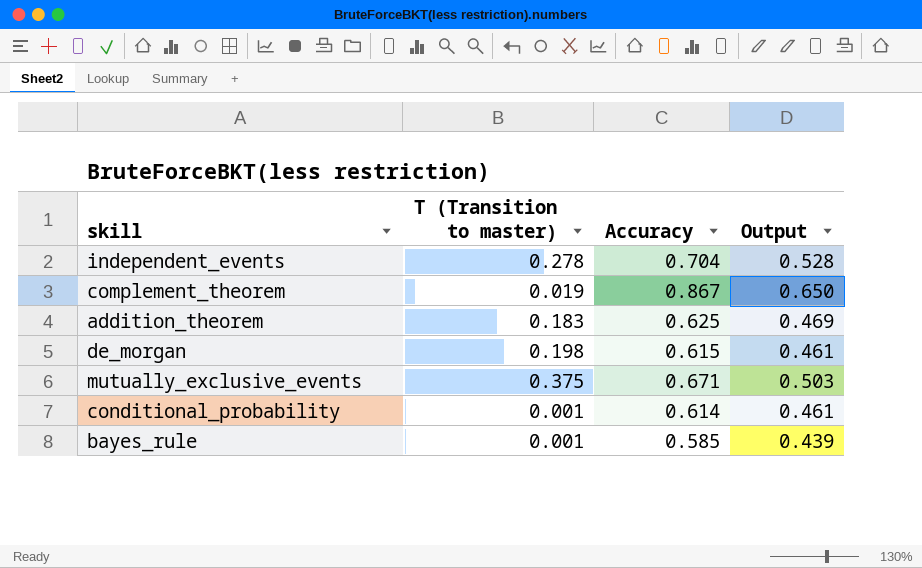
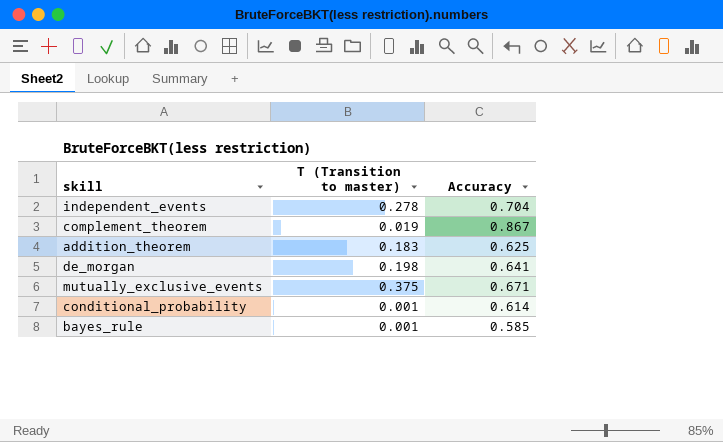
column Output | formula: [Accuracy] * 0.75 -> none
de_morgan | Accuracy: 0.615 -> 0.641

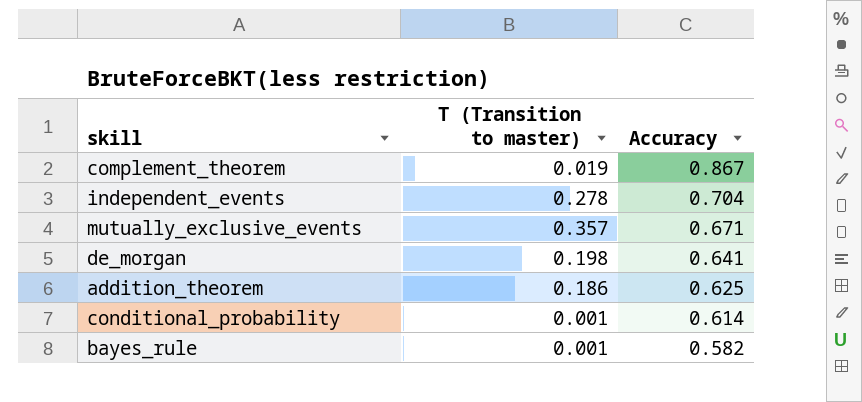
row order: none -> Accuracy descending
mutually_exclusive_events | T (Transition to master): 0.375 -> 0.357
addition_theorem | T (Transition to master): 0.183 -> 0.186
bayes_rule | Accuracy: 0.585 -> 0.582

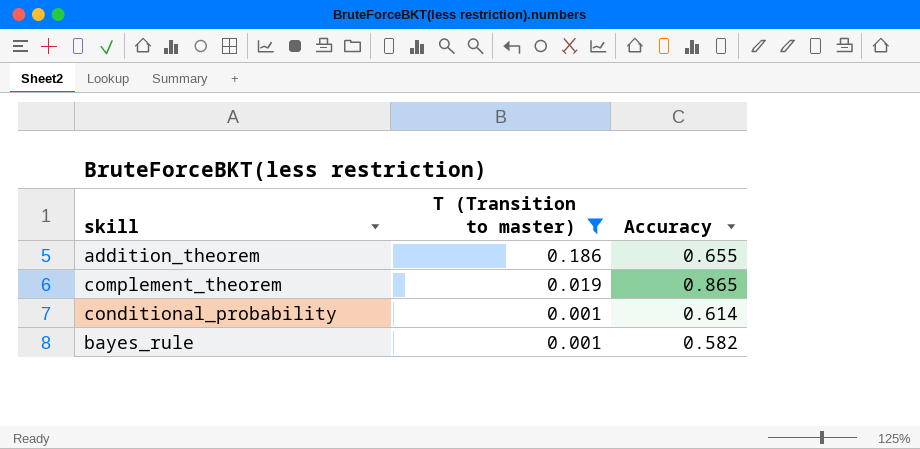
filter: none -> T (Transition to master) <= 0.186
row order: Accuracy descending -> T (Transition to master) descending
addition_theorem | Accuracy: 0.625 -> 0.655
complement_theorem | Accuracy: 0.867 -> 0.865

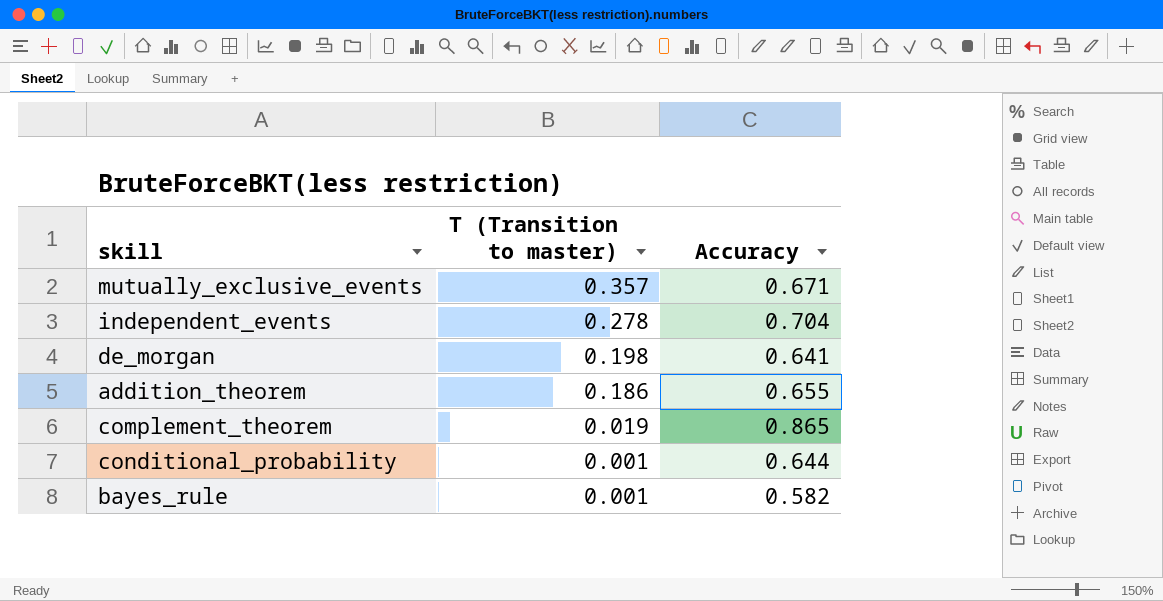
filter: T (Transition to master) <= 0.186 -> none
conditional_probability | Accuracy: 0.614 -> 0.644

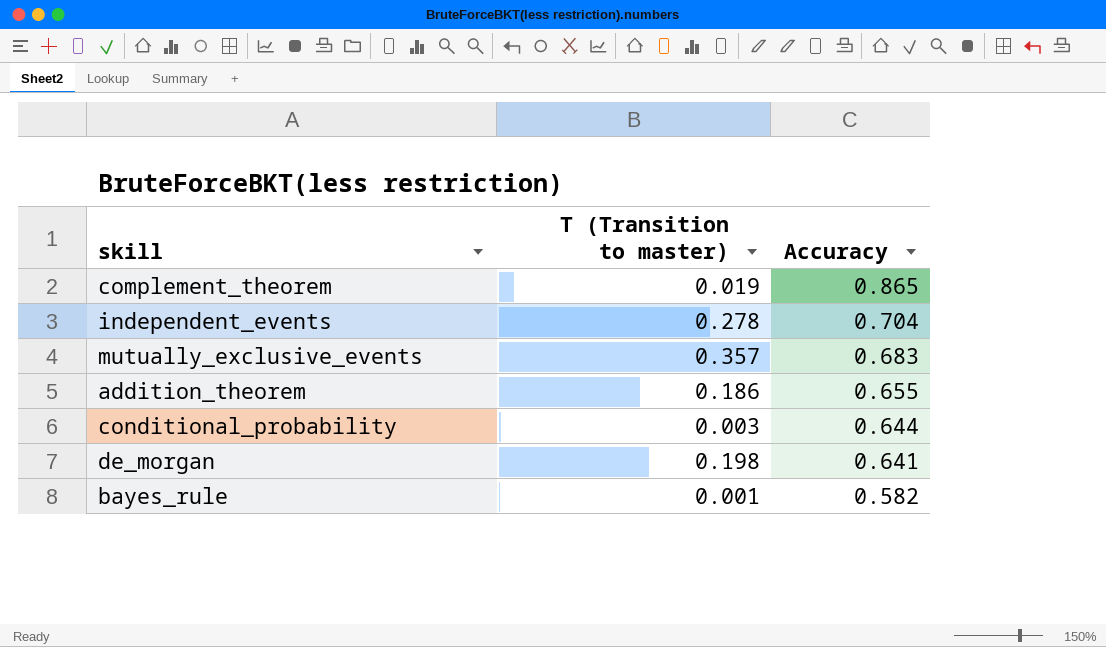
row order: T (Transition to master) descending -> Accuracy descending
mutually_exclusive_events | Accuracy: 0.671 -> 0.683
conditional_probability | T (Transition to master): 0.001 -> 0.003

